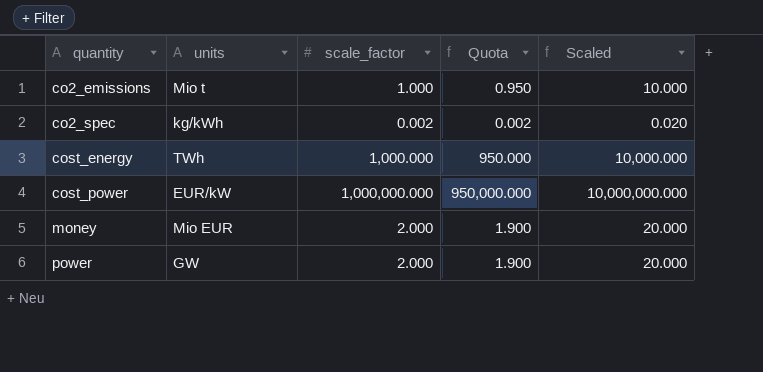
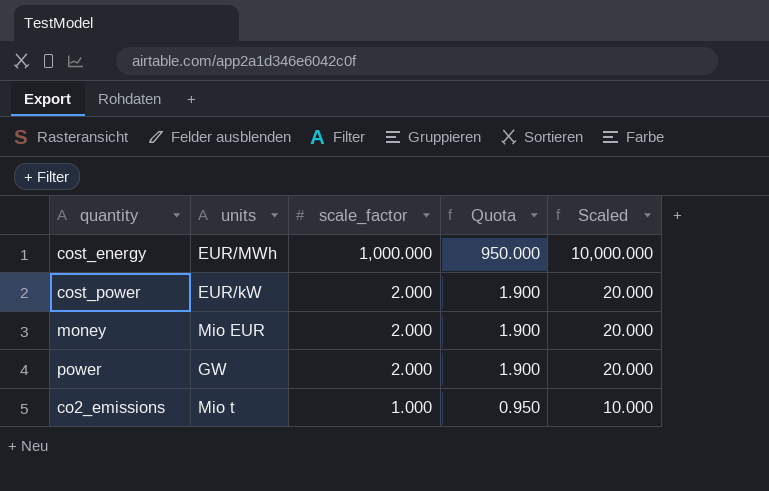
row order: quantity ascending -> scale_factor descending
row co2_spec: kg/kWh | 0.002 | 0.002 | 0.020 -> none
cost_energy | units: TWh -> EUR/MWh
cost_power | scale_factor: 1,000,000.000 -> 2.000
cost_power | Quota: 950,000.000 -> 1.900
cost_power | Scaled: 10,000,000.000 -> 20.000

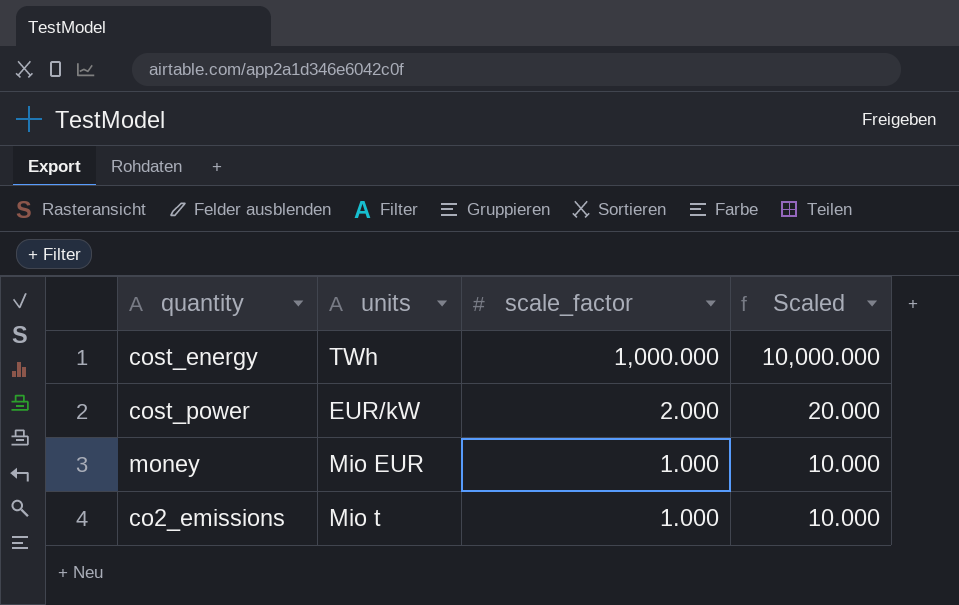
column Quota | formula: [scale_factor] * 0.95 -> none
row power: GW | 2.000 | 1.900 | 20.000 -> none
cost_energy | units: EUR/MWh -> TWh
money | scale_factor: 2.000 -> 1.000
money | Scaled: 20.000 -> 10.000

